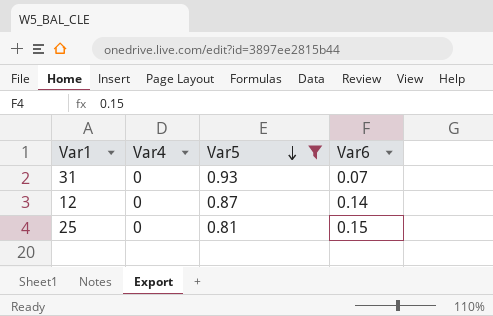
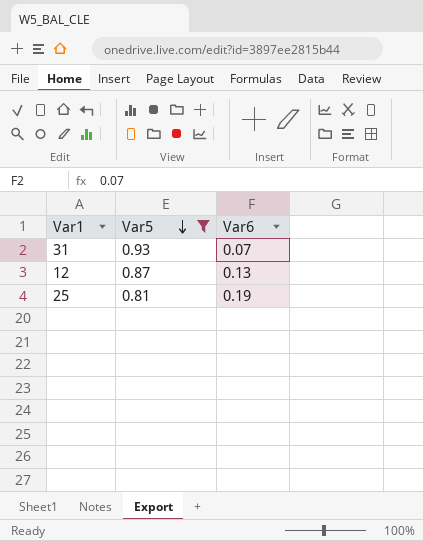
column Var4 | position: 2 -> none
12 | Var6: 0.14 -> 0.13
25 | Var6: 0.15 -> 0.19

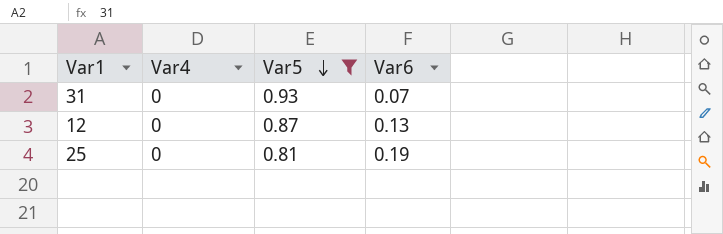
column Var4 | position: none -> 2

